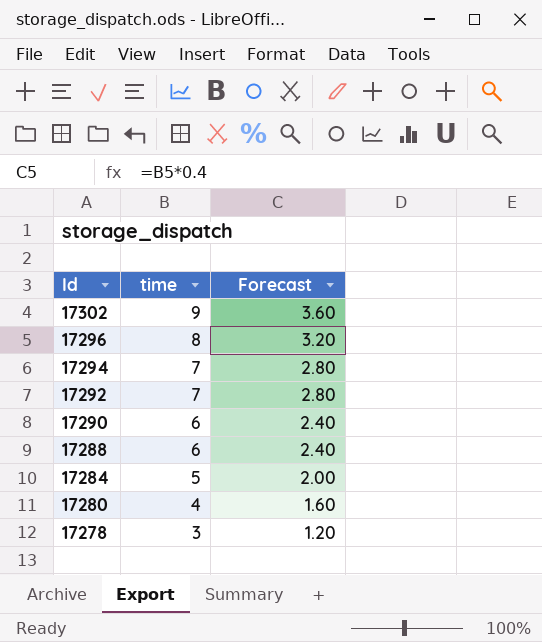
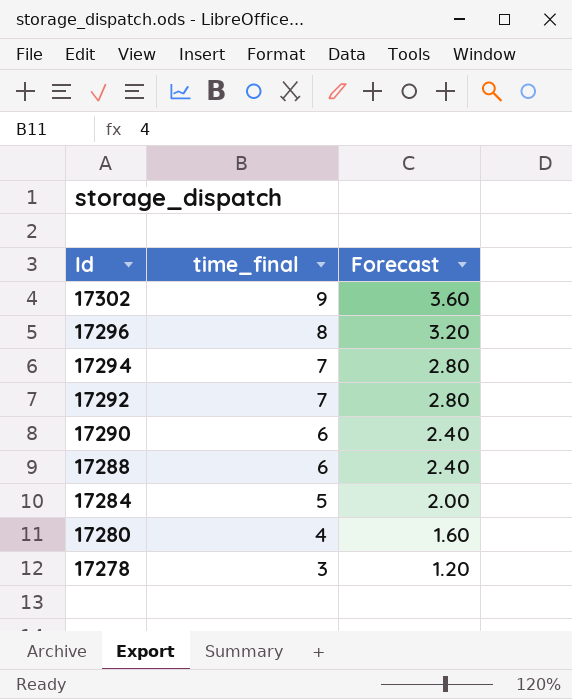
column name: time -> time_final

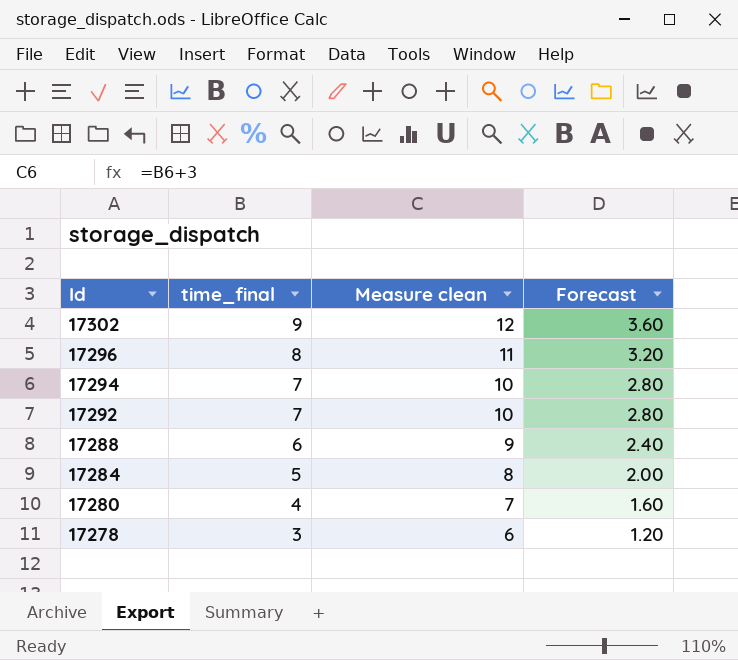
column Measure clean | formula: none -> [time_final] + 3
row 17290: 6 | 2.40 -> none

